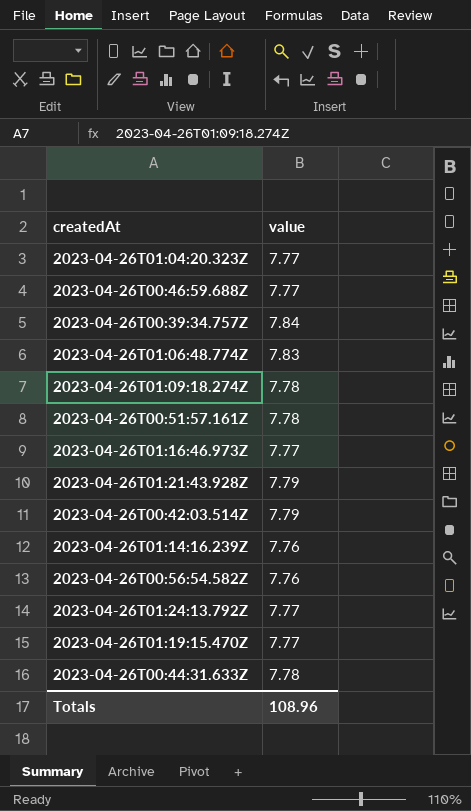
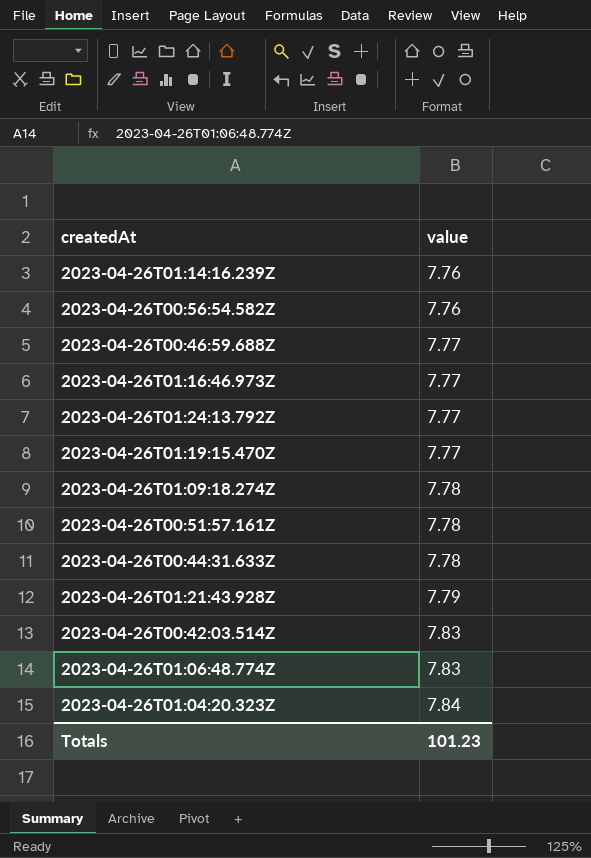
row order: none -> value ascending
row 2023-04-26T00:39:34.757Z: 7.84 -> none
2023-04-26T00:42:03.514Z | value: 7.79 -> 7.83
2023-04-26T01:04:20.323Z | value: 7.77 -> 7.84
Totals | value: 108.96 -> 101.23

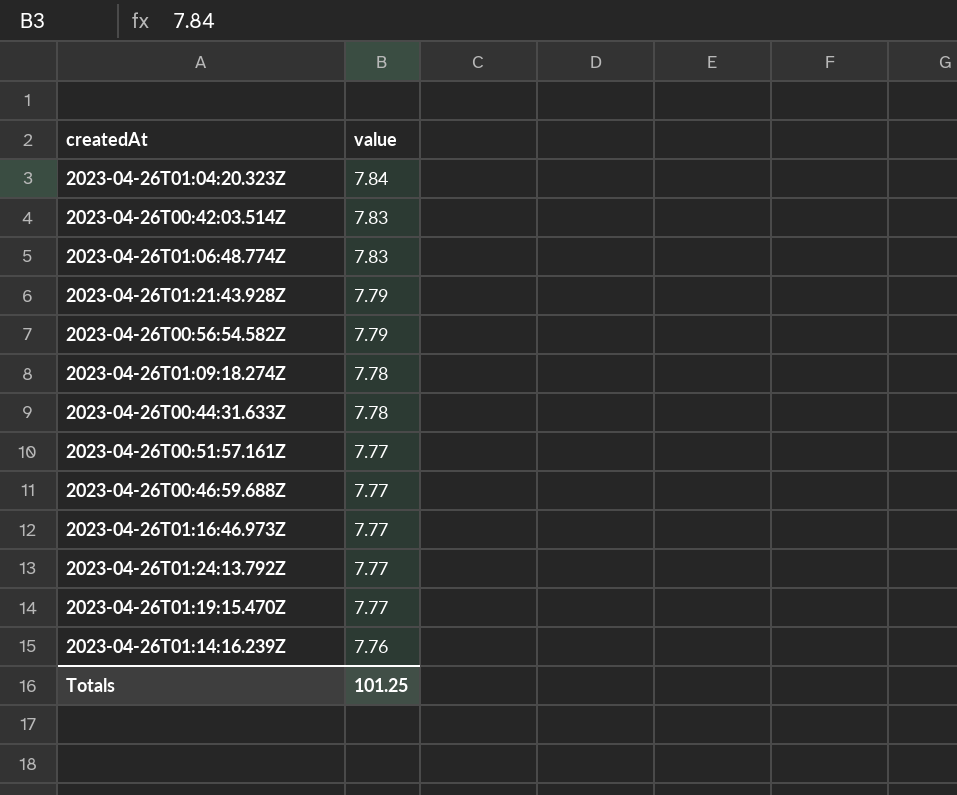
row order: value ascending -> value descending
2023-04-26T00:56:54.582Z | value: 7.76 -> 7.79
2023-04-26T00:51:57.161Z | value: 7.78 -> 7.77
Totals | value: 101.23 -> 101.25

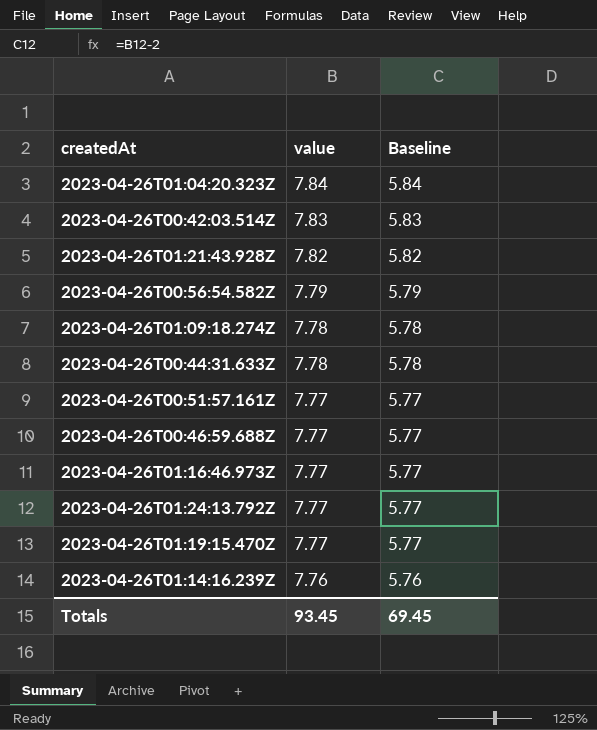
column Baseline | formula: none -> [value] - 2
row 2023-04-26T01:06:48.774Z: 7.83 -> none
2023-04-26T01:21:43.928Z | value: 7.79 -> 7.82
Totals | value: 101.25 -> 93.45

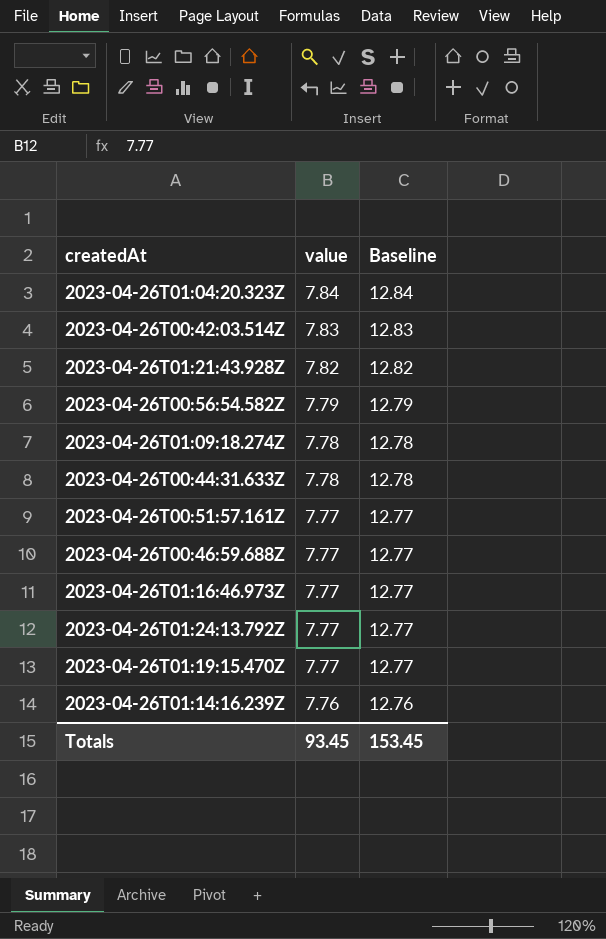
column Baseline | formula: [value] - 2 -> [value] + 5
Totals | Baseline: 69.45 -> 153.45

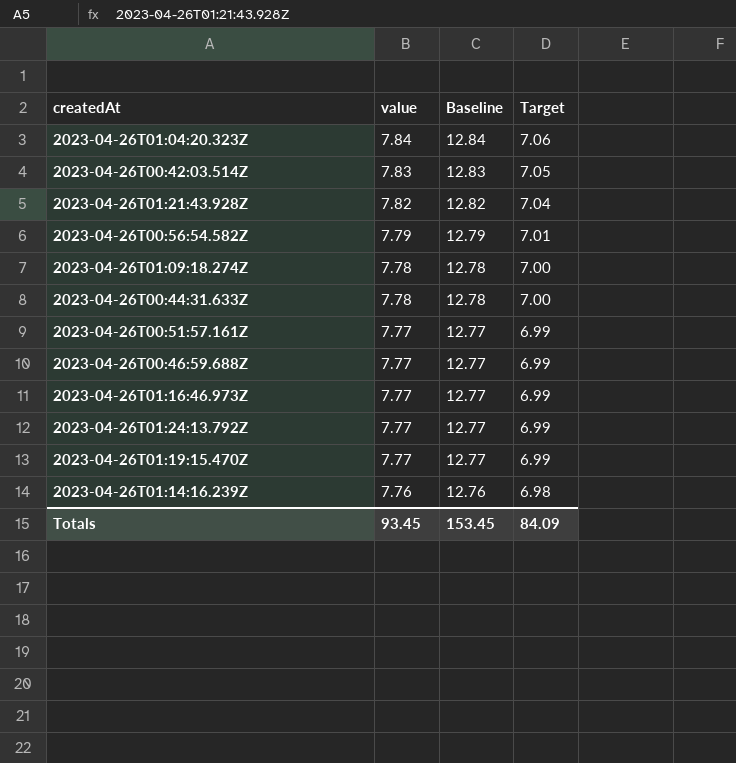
column Target | formula: none -> [value] * 0.9

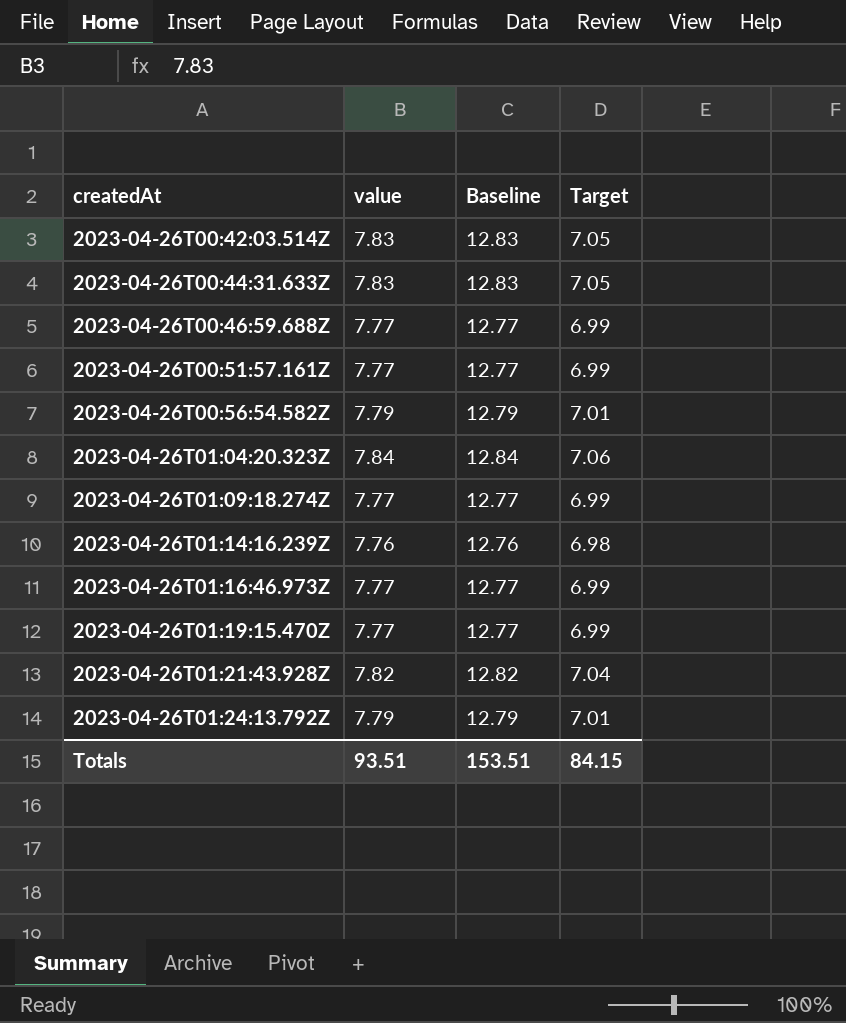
row order: value descending -> createdAt ascending
2023-04-26T00:44:31.633Z | value: 7.78 -> 7.83
2023-04-26T00:44:31.633Z | Baseline: 12.78 -> 12.83
2023-04-26T00:44:31.633Z | Target: 7.00 -> 7.05
2023-04-26T01:09:18.274Z | value: 7.78 -> 7.77
2023-04-26T01:09:18.274Z | Baseline: 12.78 -> 12.77
2023-04-26T01:09:18.274Z | Target: 7.00 -> 6.99
2023-04-26T01:24:13.792Z | value: 7.77 -> 7.79
2023-04-26T01:24:13.792Z | Baseline: 12.77 -> 12.79
2023-04-26T01:24:13.792Z | Target: 6.99 -> 7.01
Totals | value: 93.45 -> 93.51
Totals | Baseline: 153.45 -> 153.51
Totals | Target: 84.09 -> 84.15

